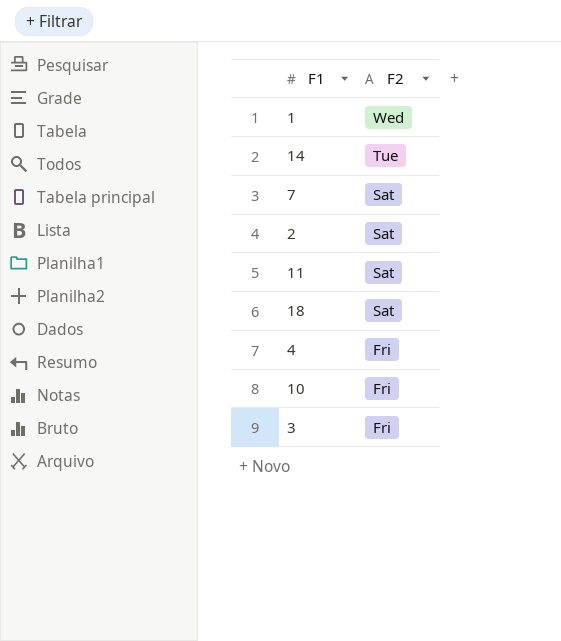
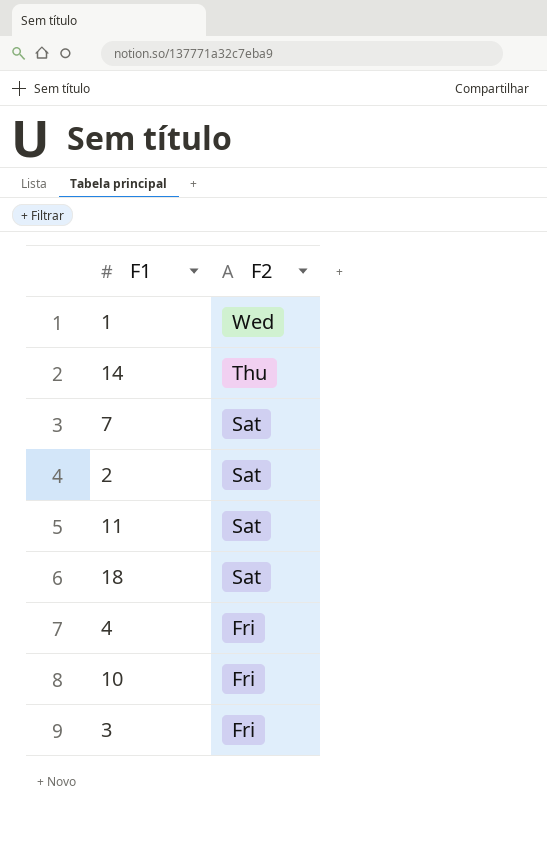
14 | F2: Tue -> Thu

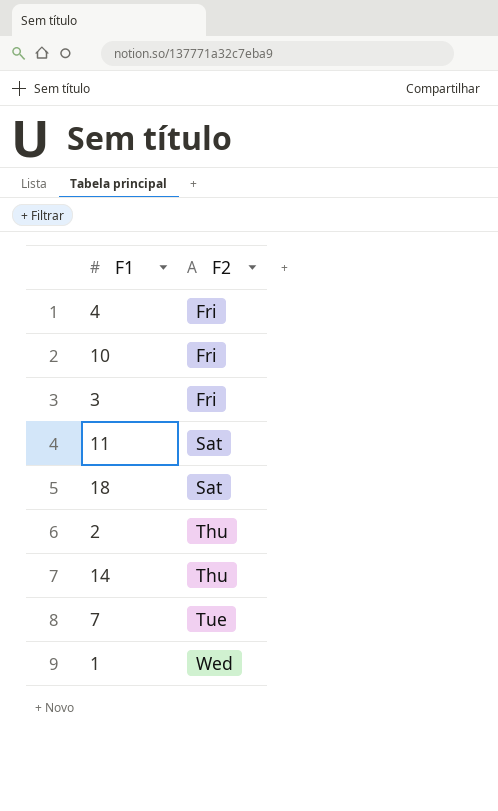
row order: F2 descending -> F2 ascending
2 | F2: Sat -> Thu
7 | F2: Sat -> Tue

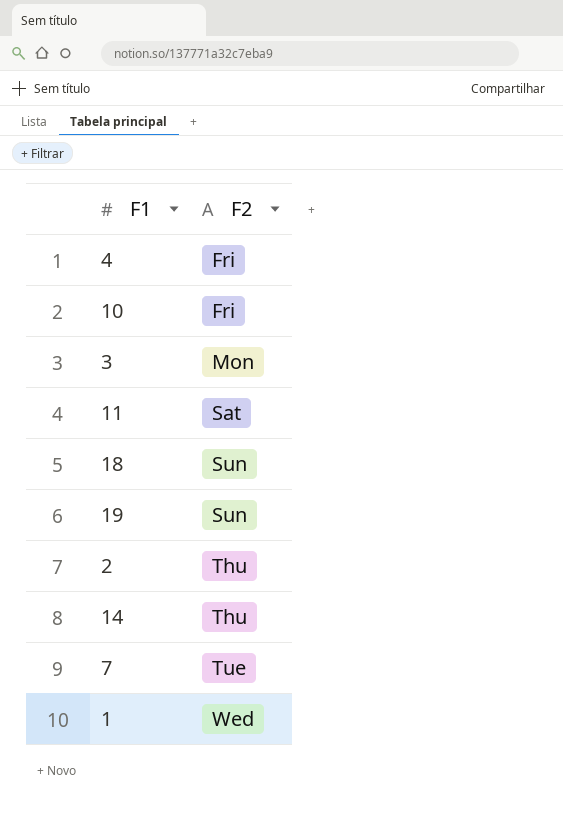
3 | F2: Fri -> Mon
18 | F2: Sat -> Sun
row 19: none -> Sun

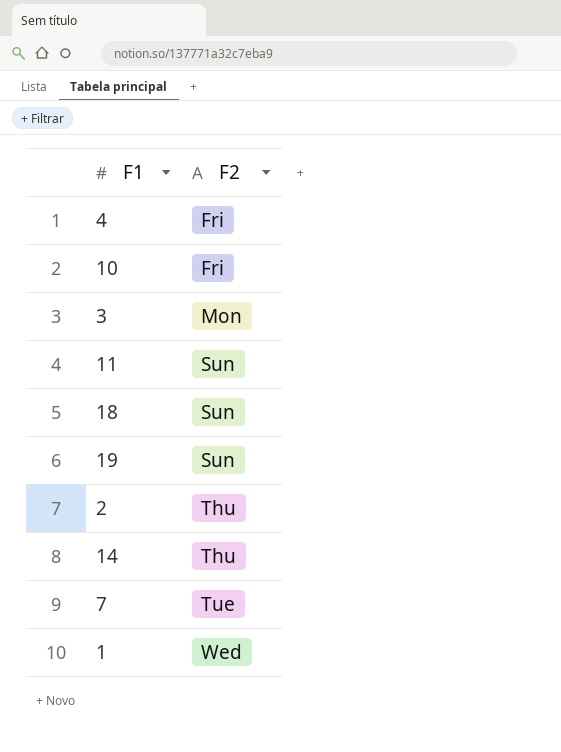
11 | F2: Sat -> Sun

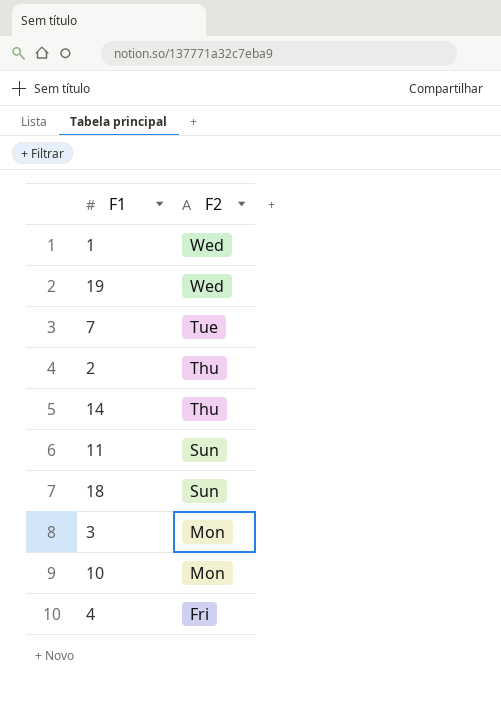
row order: F2 ascending -> F2 descending
19 | F2: Sun -> Wed
10 | F2: Fri -> Mon

